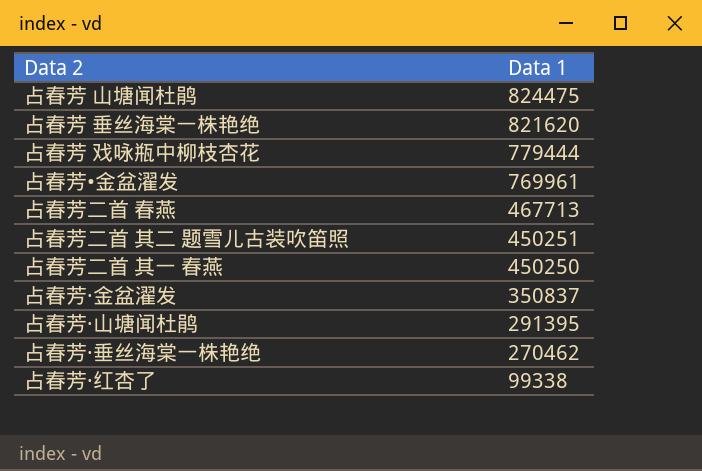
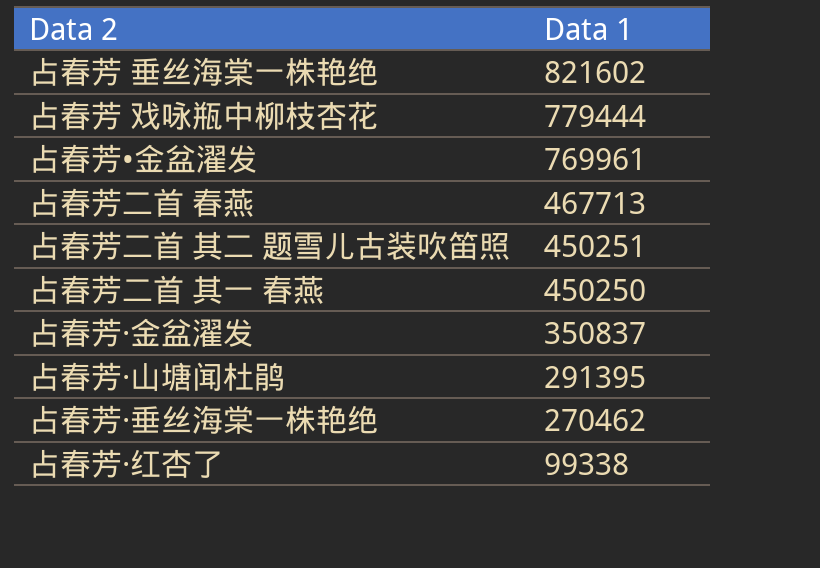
row 占春芳 山塘闻杜鹃: 824475 -> none
占春芳 垂丝海棠一株艳绝 | Data 1: 821620 -> 821602

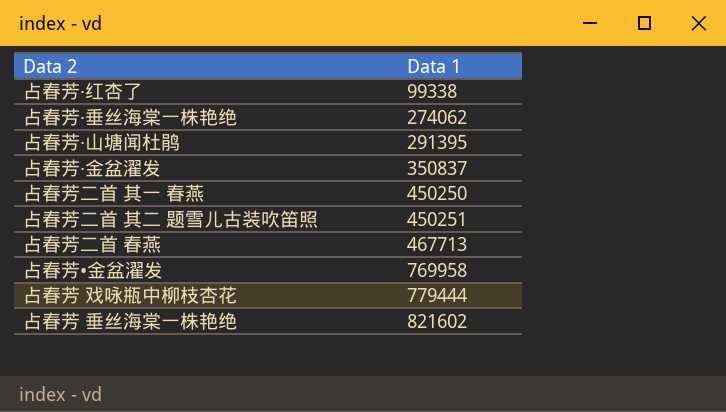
row order: Data 1 descending -> Data 1 ascending
占春芳·垂丝海棠一株艳绝 | Data 1: 270462 -> 274062
占春芳•金盆濯发 | Data 1: 769961 -> 769958

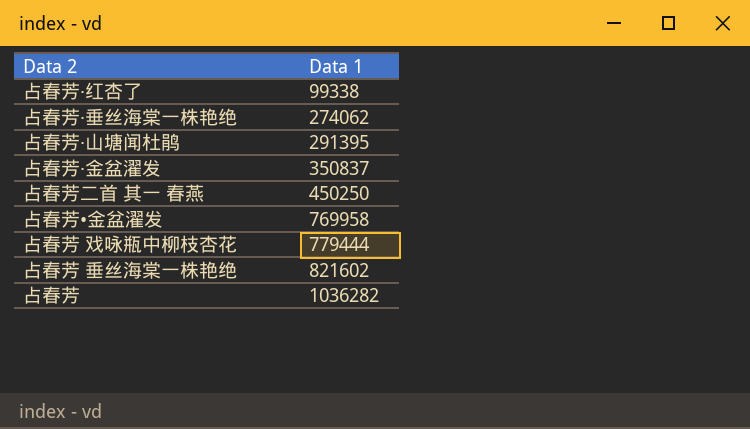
row 占春芳二首 其二 题雪儿古装吹笛照: 450251 -> none
row 占春芳二首 春燕: 467713 -> none
row 占春芳: none -> 1036282

